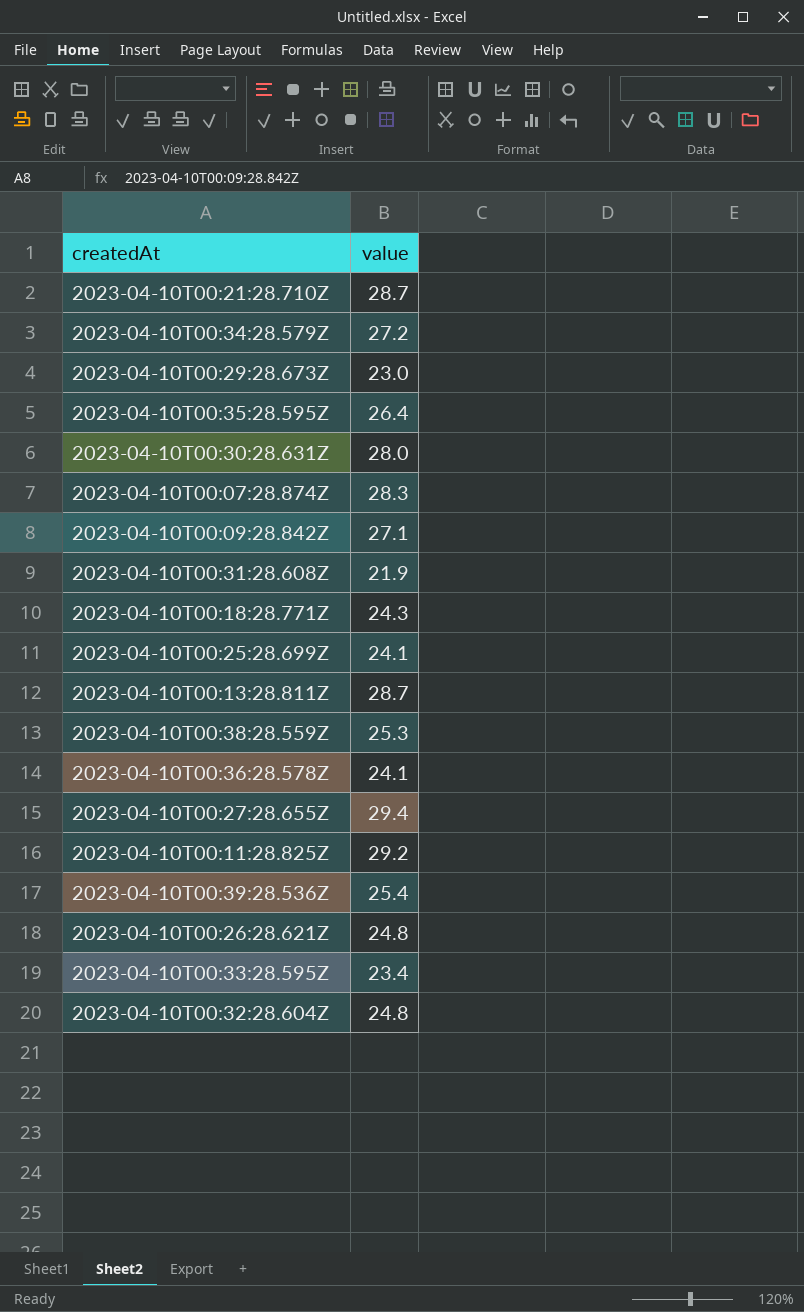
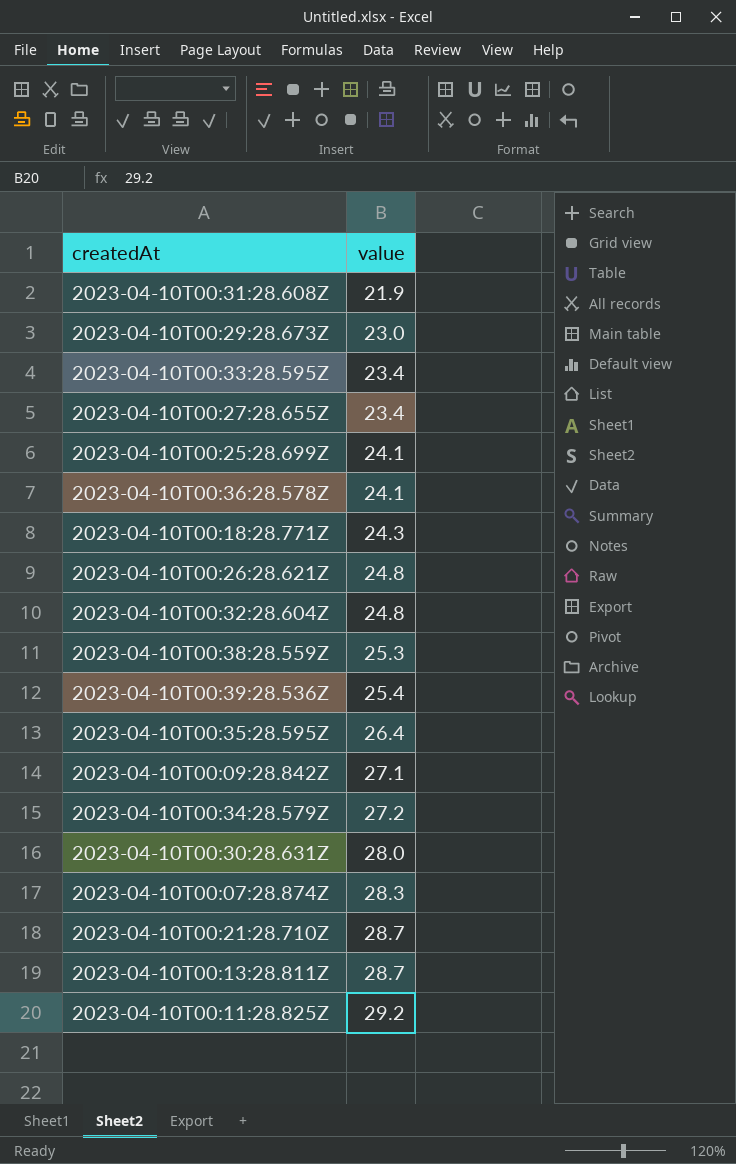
row order: none -> value ascending
2023-04-10T00:27:28.655Z | value: 29.4 -> 23.4

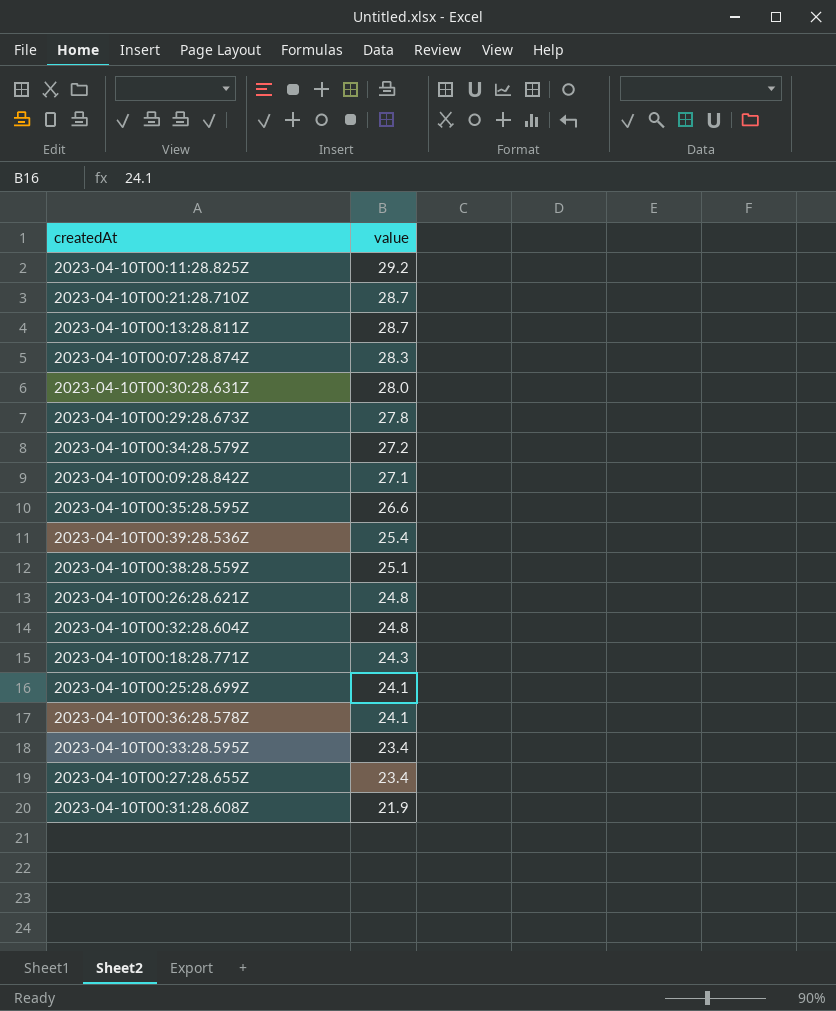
row order: value ascending -> value descending
2023-04-10T00:29:28.673Z | value: 23.0 -> 27.8
2023-04-10T00:35:28.595Z | value: 26.4 -> 26.6
2023-04-10T00:38:28.559Z | value: 25.3 -> 25.1

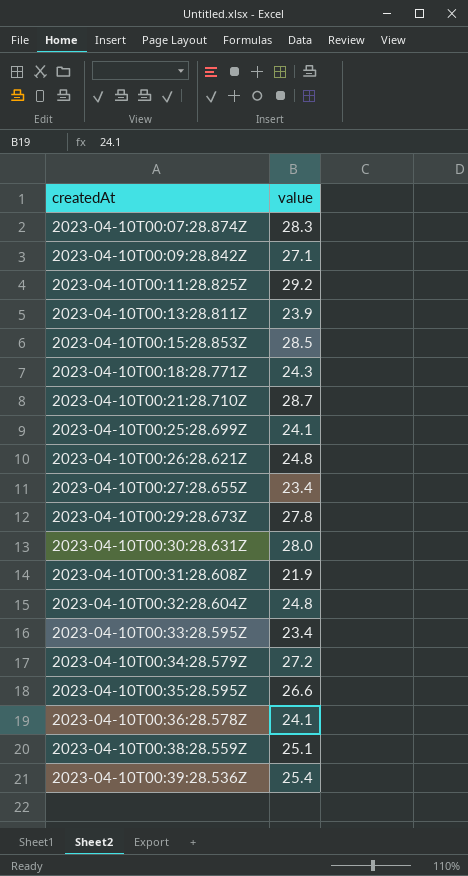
row order: value descending -> createdAt ascending
2023-04-10T00:13:28.811Z | value: 28.7 -> 23.9
row 2023-04-10T00:15:28.853Z: none -> 28.5

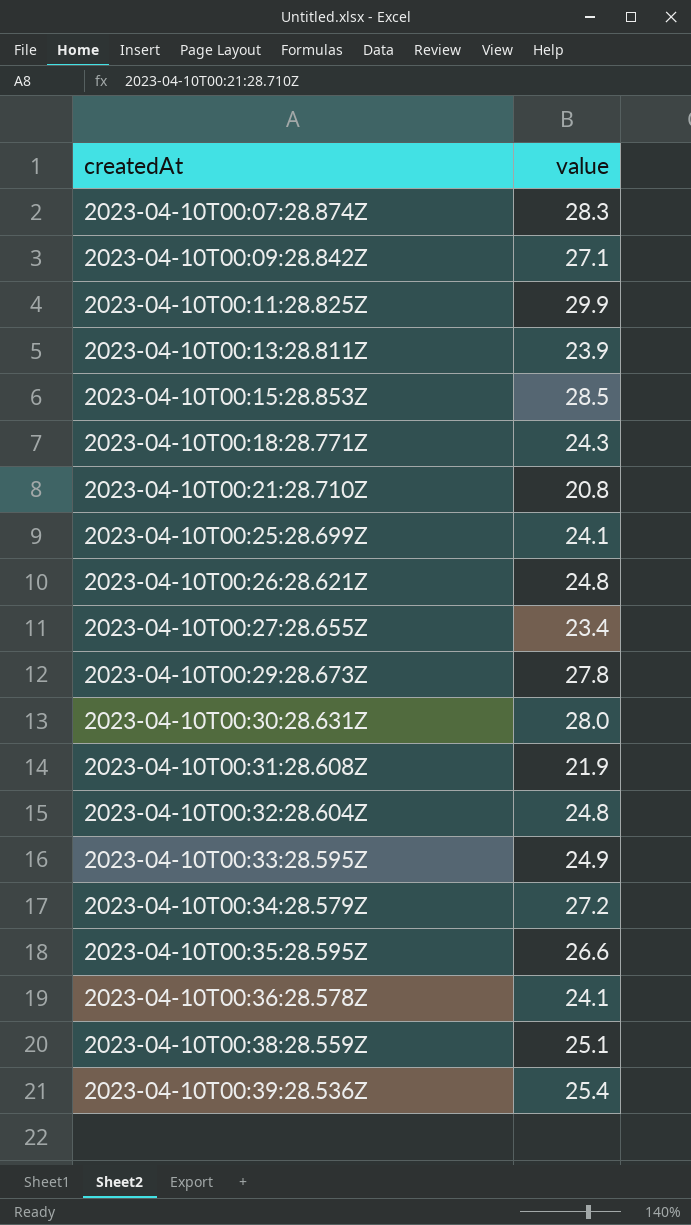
2023-04-10T00:11:28.825Z | value: 29.2 -> 29.9
2023-04-10T00:21:28.710Z | value: 28.7 -> 20.8
2023-04-10T00:33:28.595Z | value: 23.4 -> 24.9

